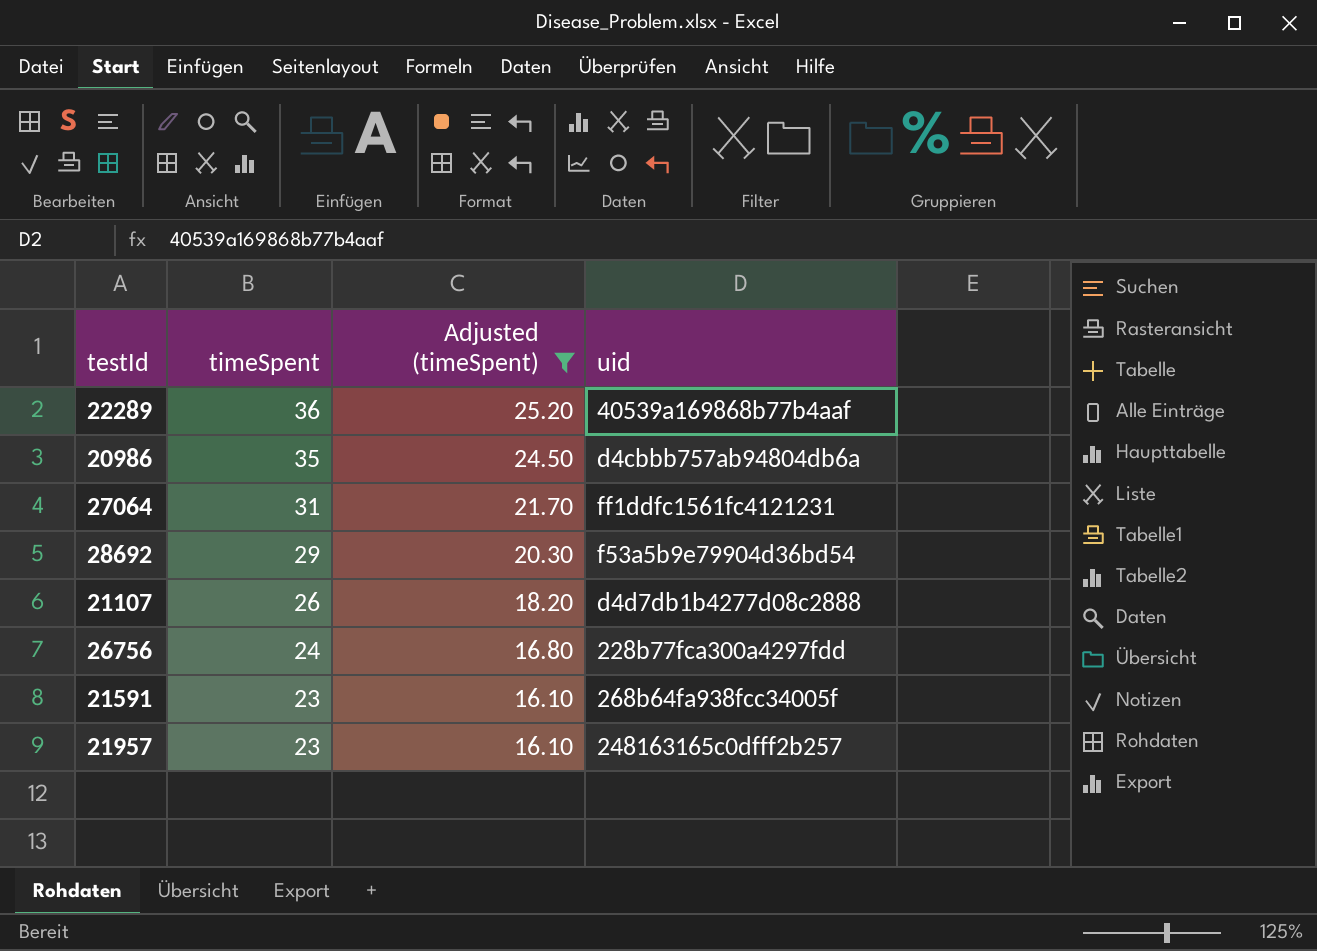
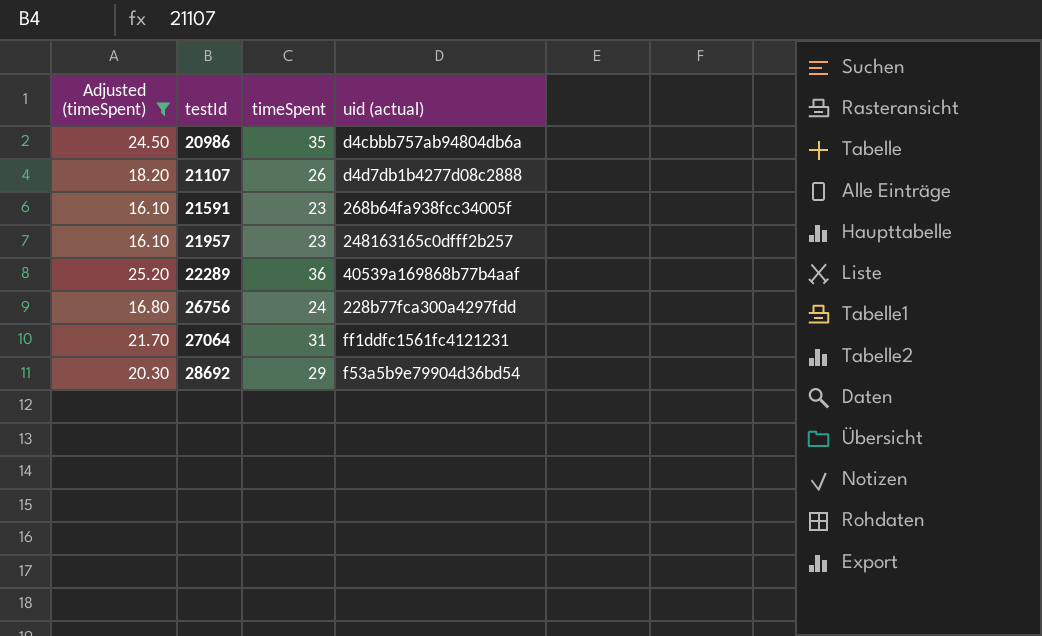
row order: timeSpent descending -> testId ascending
column Adjusted (timeSpent) | position: 3 -> 1
column name: uid -> uid (actual)

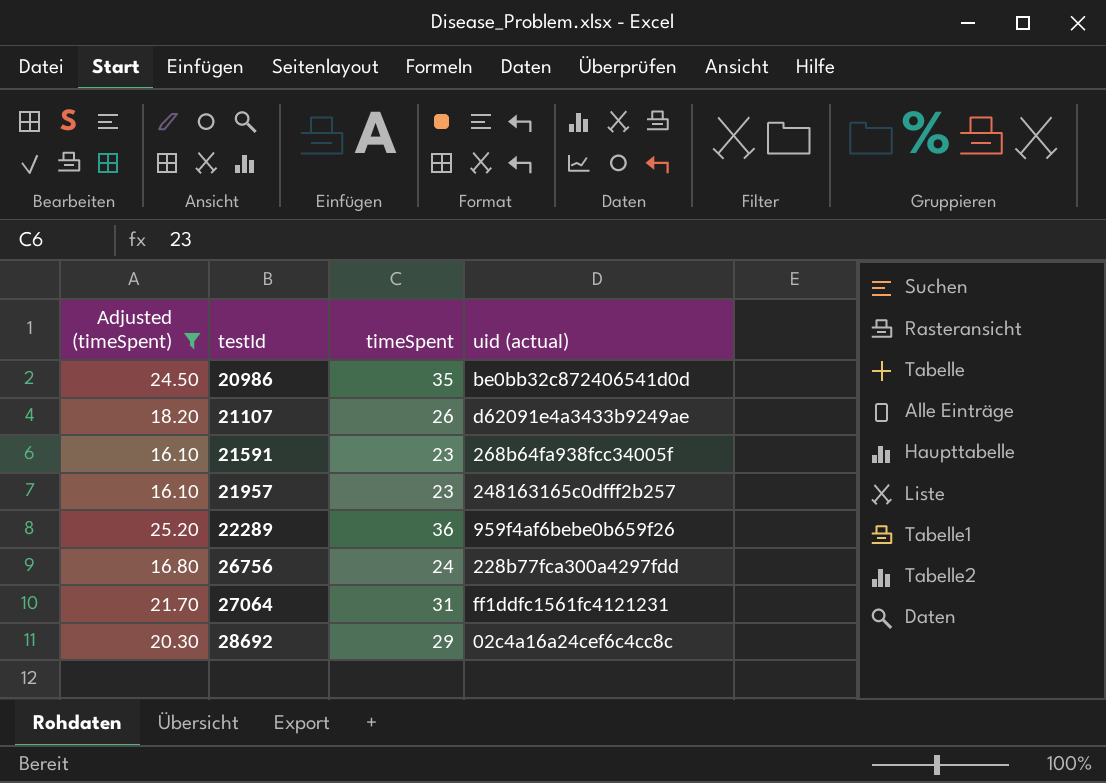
20986 | uid (actual): d4cbbb757ab94804db6a -> be0bb32c872406541d0d
21107 | uid (actual): d4d7db1b4277d08c2888 -> d62091e4a3433b9249ae
22289 | uid (actual): 40539a169868b77b4aaf -> 959f4af6bebe0b659f26
28692 | uid (actual): f53a5b9e79904d36bd54 -> 02c4a16a24cef6c4cc8c

